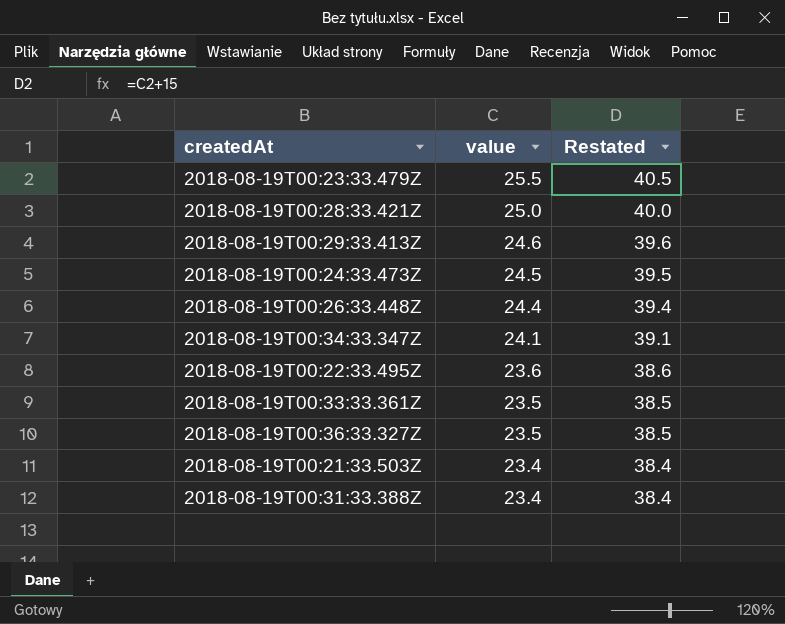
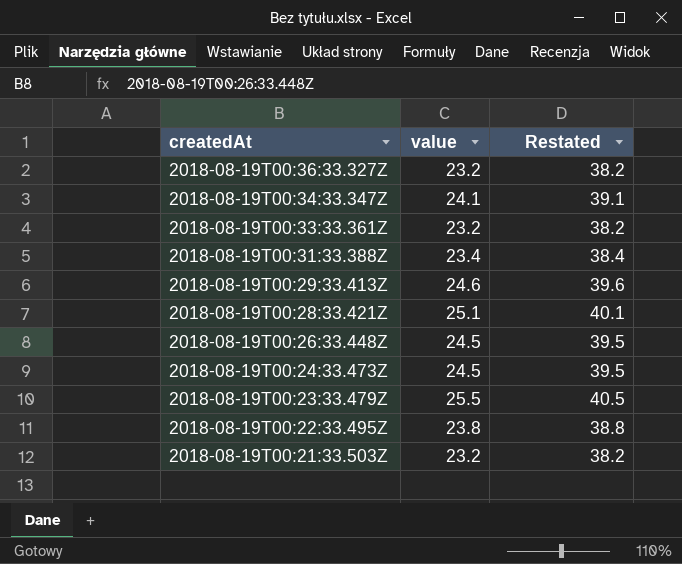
row order: value descending -> createdAt descending
2018-08-19T00:36:33.327Z | value: 23.5 -> 23.2
2018-08-19T00:36:33.327Z | Restated: 38.5 -> 38.2
2018-08-19T00:33:33.361Z | value: 23.5 -> 23.2
2018-08-19T00:33:33.361Z | Restated: 38.5 -> 38.2
2018-08-19T00:28:33.421Z | value: 25.0 -> 25.1
2018-08-19T00:28:33.421Z | Restated: 40.0 -> 40.1
2018-08-19T00:26:33.448Z | value: 24.4 -> 24.5
2018-08-19T00:26:33.448Z | Restated: 39.4 -> 39.5
2018-08-19T00:22:33.495Z | value: 23.6 -> 23.8
2018-08-19T00:22:33.495Z | Restated: 38.6 -> 38.8
2018-08-19T00:21:33.503Z | value: 23.4 -> 23.2
2018-08-19T00:21:33.503Z | Restated: 38.4 -> 38.2

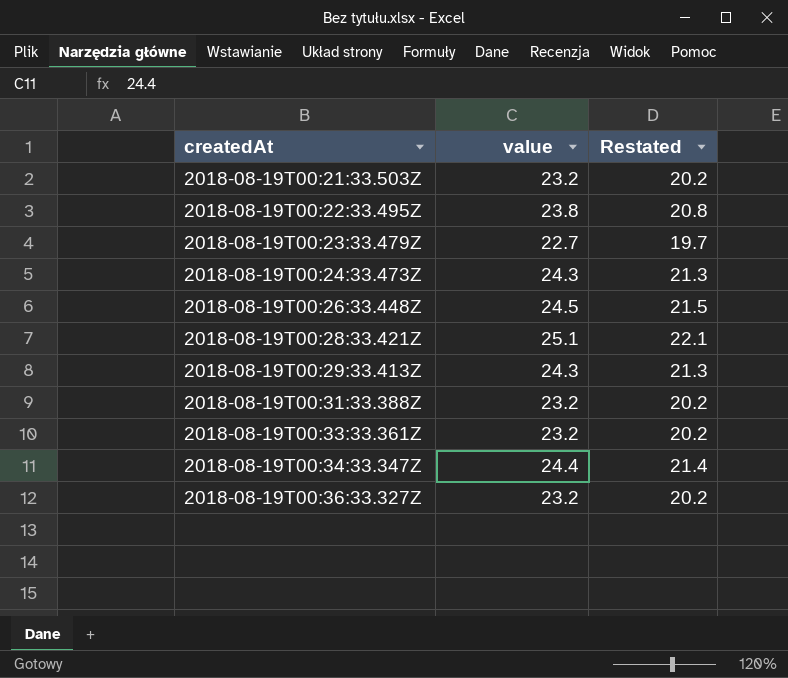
row order: createdAt descending -> createdAt ascending
column Restated | formula: [value] + 15 -> [value] - 3
2018-08-19T00:23:33.479Z | value: 25.5 -> 22.7
2018-08-19T00:24:33.473Z | value: 24.5 -> 24.3
2018-08-19T00:29:33.413Z | value: 24.6 -> 24.3
2018-08-19T00:31:33.388Z | value: 23.4 -> 23.2
2018-08-19T00:34:33.347Z | value: 24.1 -> 24.4

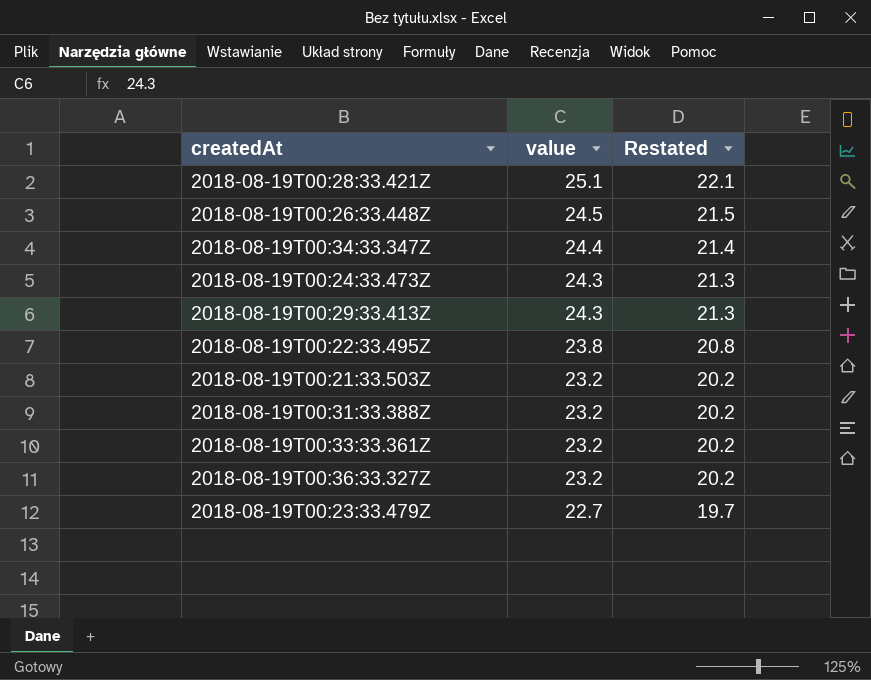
row order: createdAt ascending -> value descending

